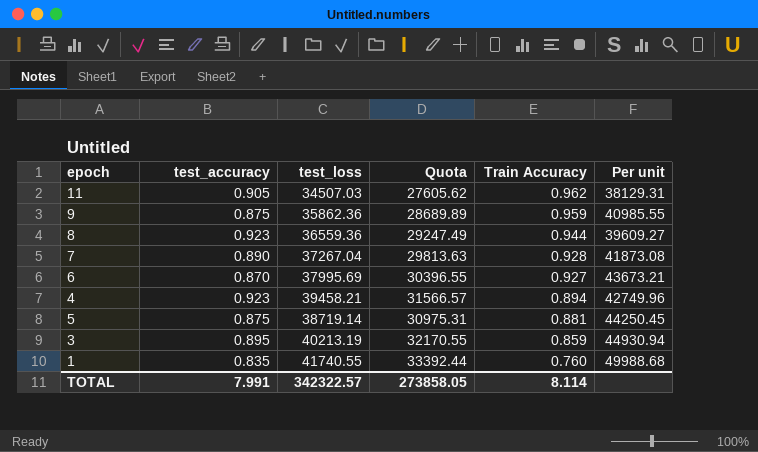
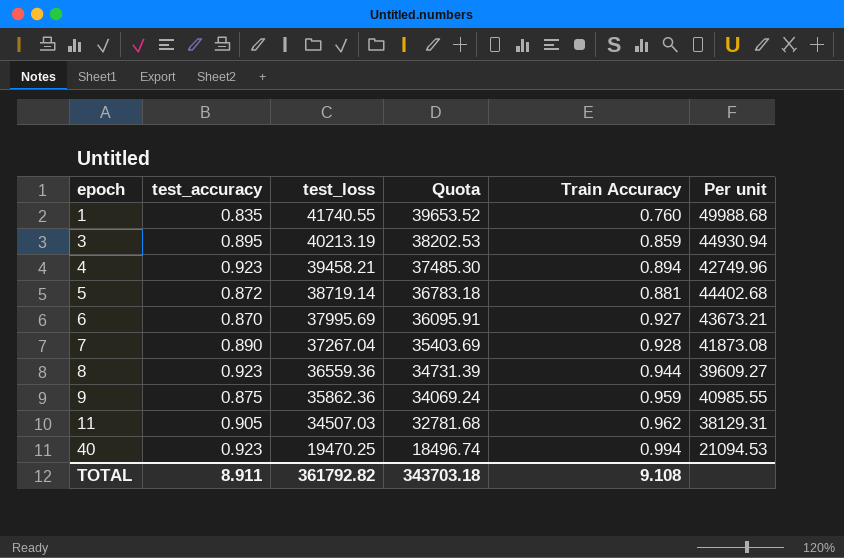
row order: Train Accuracy descending -> epoch ascending
column Quota | formula: [test_loss] * 0.8 -> [test_loss] * 0.95
5 | test_accuracy: 0.875 -> 0.872
5 | Per unit: 44250.45 -> 44402.68
row 40: none -> 0.923 | 19470.25 | 18496.74 | 0.994 | 21094.53
TOTAL | test_accuracy: 7.991 -> 8.911
TOTAL | test_loss: 342322.57 -> 361792.82
TOTAL | Quota: 273858.05 -> 343703.18
TOTAL | Train Accuracy: 8.114 -> 9.108

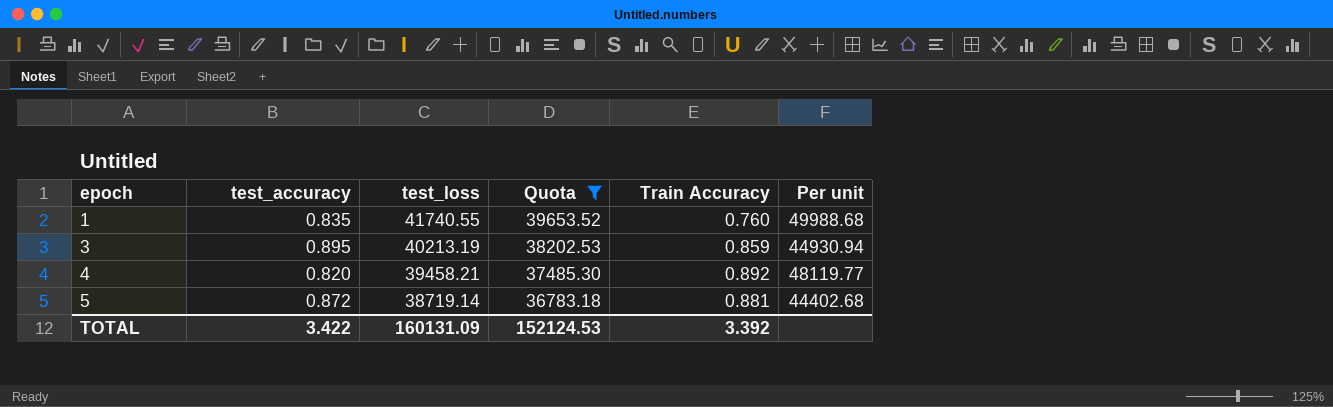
filter: none -> Quota >= 36783.18
4 | test_accuracy: 0.923 -> 0.820
4 | Train Accuracy: 0.894 -> 0.892
4 | Per unit: 42749.96 -> 48119.77
TOTAL | test_accuracy: 8.911 -> 3.422
TOTAL | test_loss: 361792.82 -> 160131.09
TOTAL | Quota: 343703.18 -> 152124.53
TOTAL | Train Accuracy: 9.108 -> 3.392

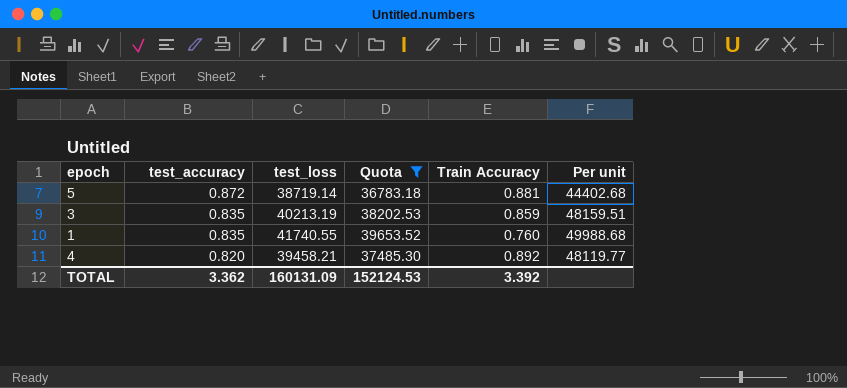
row order: epoch ascending -> test_accuracy descending
3 | test_accuracy: 0.895 -> 0.835
3 | Per unit: 44930.94 -> 48159.51
TOTAL | test_accuracy: 3.422 -> 3.362

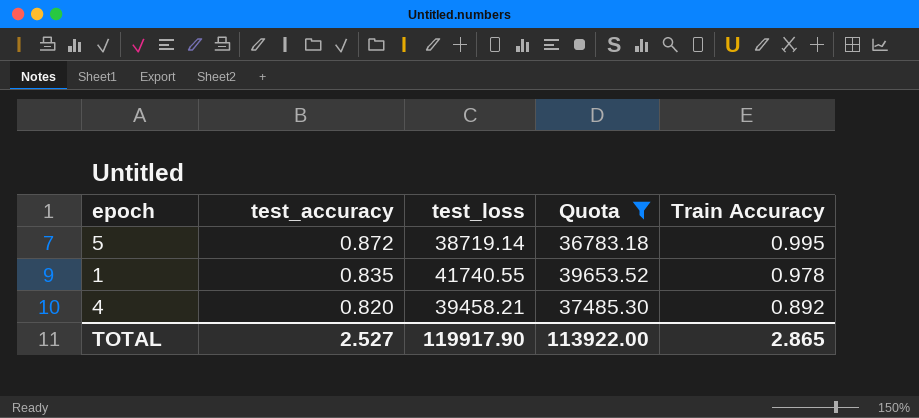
column Per unit | formula: [test_loss] / [test_accuracy] -> none
row 3: 0.835 | 40213.19 | 38202.53 | 0.859 | 48159.51 -> none
5 | Train Accuracy: 0.881 -> 0.995
1 | Train Accuracy: 0.760 -> 0.978
TOTAL | test_accuracy: 3.362 -> 2.527
TOTAL | test_loss: 160131.09 -> 119917.90
TOTAL | Quota: 152124.53 -> 113922.00
TOTAL | Train Accuracy: 3.392 -> 2.865

